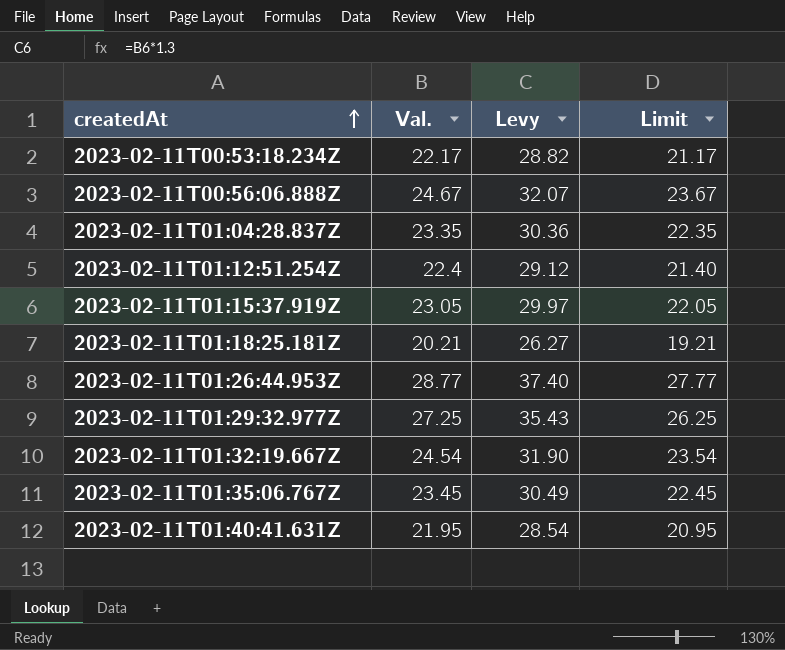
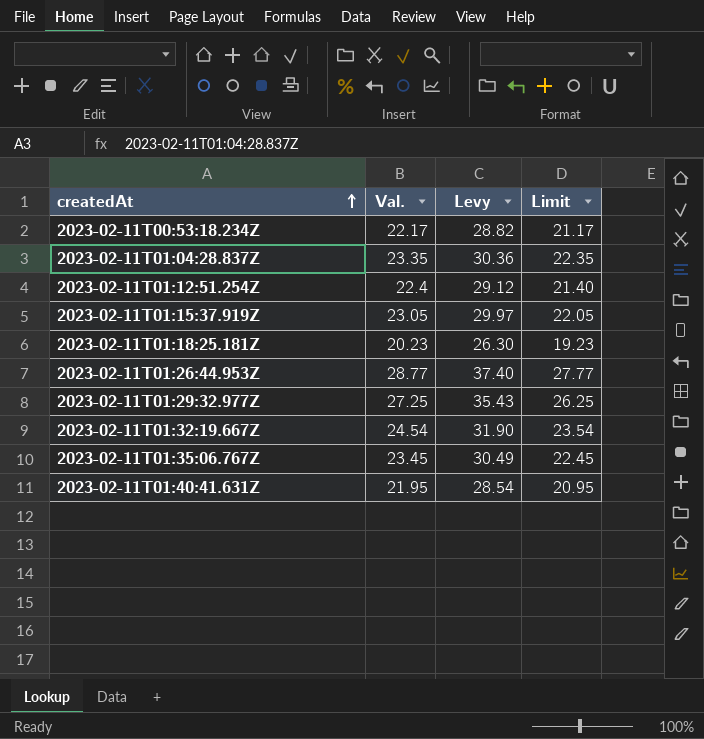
row 2023-02-11T00:56:06.888Z: 24.67 | 32.07 | 23.67 -> none
2023-02-11T01:18:25.181Z | Val.: 20.21 -> 20.23
2023-02-11T01:18:25.181Z | Levy: 26.27 -> 26.30
2023-02-11T01:18:25.181Z | Limit: 19.21 -> 19.23

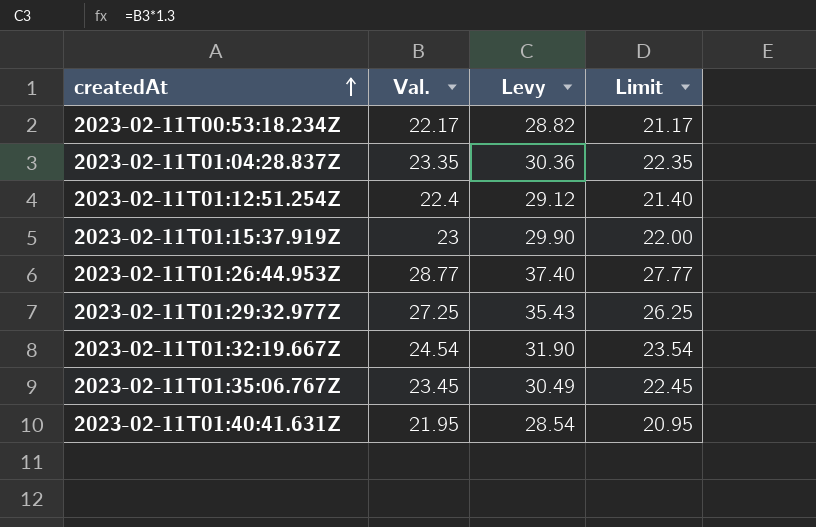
row 2023-02-11T01:18:25.181Z: 20.23 | 26.30 | 19.23 -> none
2023-02-11T01:15:37.919Z | Val.: 23.05 -> 23
2023-02-11T01:15:37.919Z | Levy: 29.97 -> 29.90
2023-02-11T01:15:37.919Z | Limit: 22.05 -> 22.00

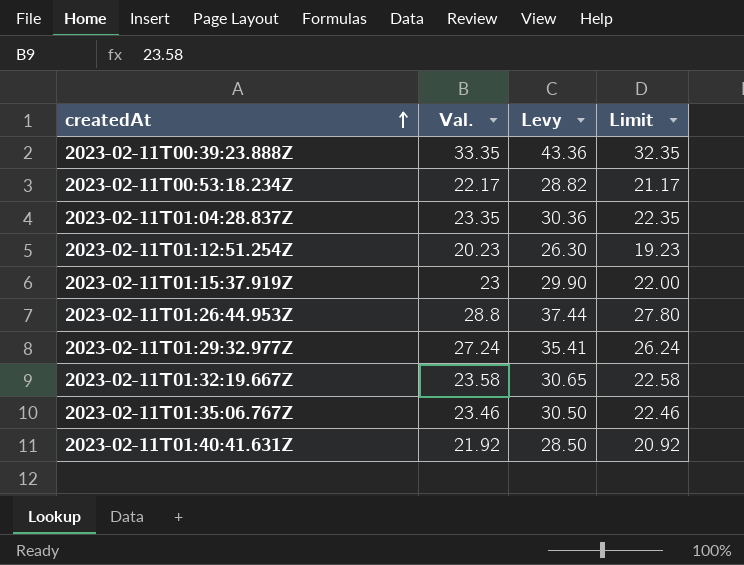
row 2023-02-11T00:39:23.888Z: none -> 33.35 | 43.36 | 32.35
2023-02-11T01:12:51.254Z | Val.: 22.4 -> 20.23
2023-02-11T01:12:51.254Z | Levy: 29.12 -> 26.30
2023-02-11T01:12:51.254Z | Limit: 21.40 -> 19.23
2023-02-11T01:26:44.953Z | Val.: 28.77 -> 28.8
2023-02-11T01:26:44.953Z | Levy: 37.40 -> 37.44
2023-02-11T01:26:44.953Z | Limit: 27.77 -> 27.80
2023-02-11T01:29:32.977Z | Val.: 27.25 -> 27.24
2023-02-11T01:29:32.977Z | Levy: 35.43 -> 35.41
2023-02-11T01:29:32.977Z | Limit: 26.25 -> 26.24
2023-02-11T01:32:19.667Z | Val.: 24.54 -> 23.58
2023-02-11T01:32:19.667Z | Levy: 31.90 -> 30.65
2023-02-11T01:32:19.667Z | Limit: 23.54 -> 22.58
2023-02-11T01:35:06.767Z | Val.: 23.45 -> 23.46
2023-02-11T01:35:06.767Z | Levy: 30.49 -> 30.50
2023-02-11T01:35:06.767Z | Limit: 22.45 -> 22.46
2023-02-11T01:40:41.631Z | Val.: 21.95 -> 21.92
2023-02-11T01:40:41.631Z | Levy: 28.54 -> 28.50
2023-02-11T01:40:41.631Z | Limit: 20.95 -> 20.92

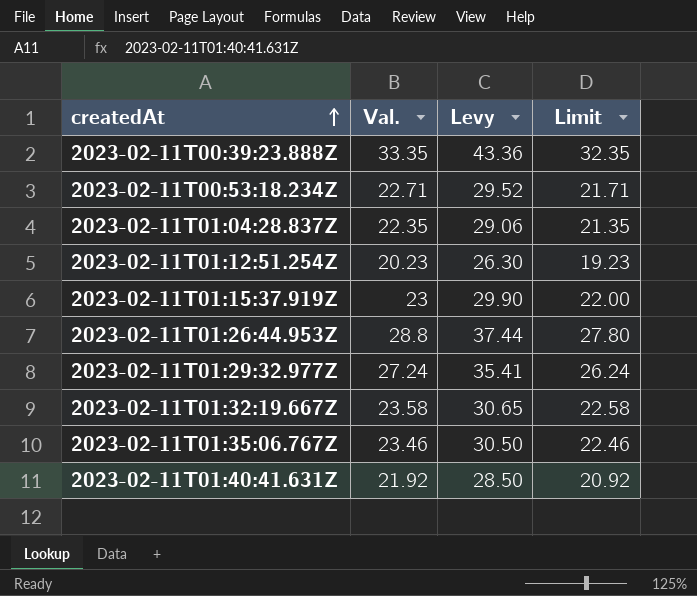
2023-02-11T00:53:18.234Z | Val.: 22.17 -> 22.71
2023-02-11T00:53:18.234Z | Levy: 28.82 -> 29.52
2023-02-11T00:53:18.234Z | Limit: 21.17 -> 21.71
2023-02-11T01:04:28.837Z | Val.: 23.35 -> 22.35
2023-02-11T01:04:28.837Z | Levy: 30.36 -> 29.06
2023-02-11T01:04:28.837Z | Limit: 22.35 -> 21.35

